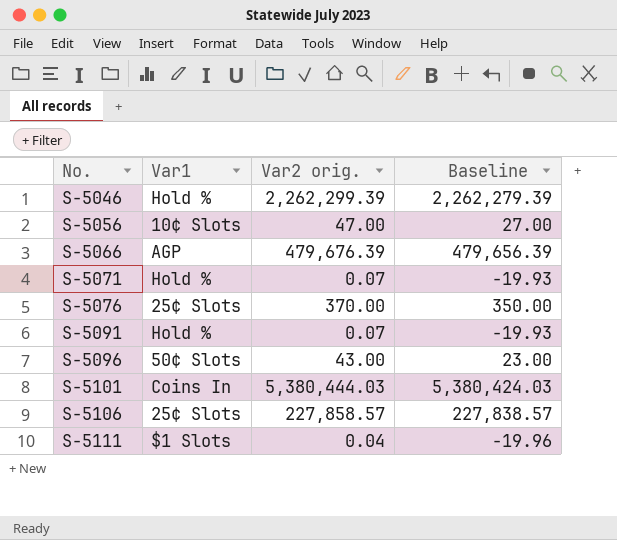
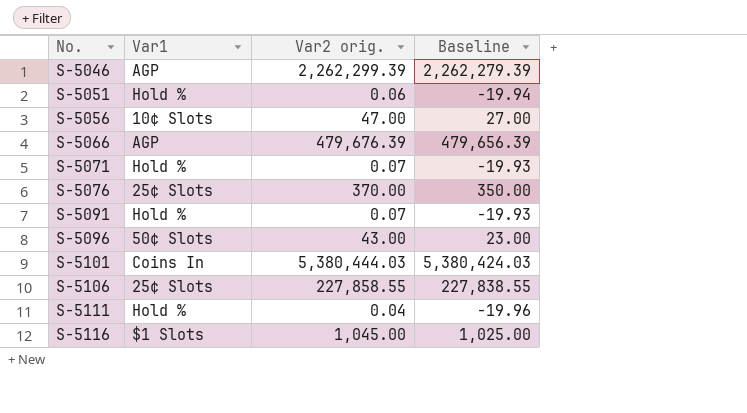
S-5046 | Var1: Hold % -> AGP
row S-5051: none -> Hold % | 0.06 | -19.94
S-5106 | Var2 orig.: 227,858.57 -> 227,858.55
S-5106 | Baseline: 227,838.57 -> 227,838.55
S-5111 | Var1: $1 Slots -> Hold %
row S-5116: none -> $1 Slots | 1,045.00 | 1,025.00

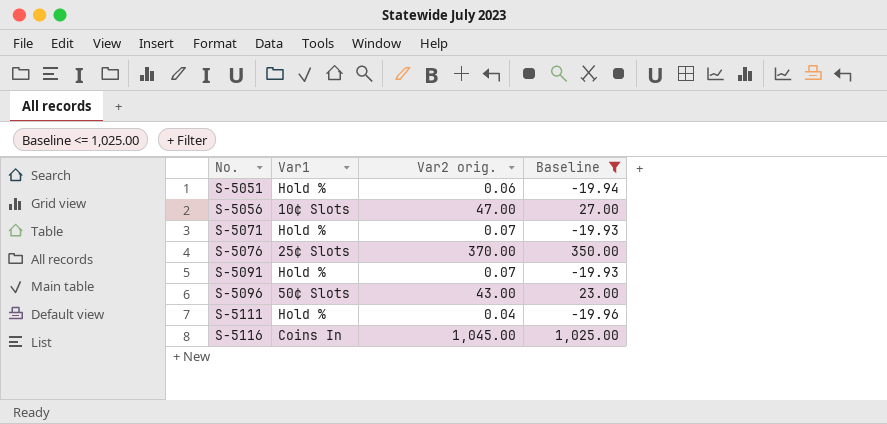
filter: none -> Baseline <= 1,025.00
S-5116 | Var1: $1 Slots -> Coins In

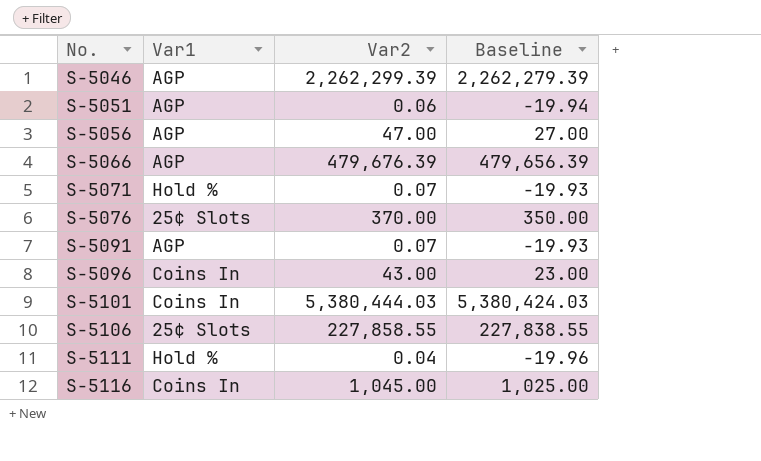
filter: Baseline <= 1,025.00 -> none
column name: Var2 orig. -> Var2
S-5051 | Var1: Hold % -> AGP
S-5056 | Var1: 10¢ Slots -> AGP
S-5091 | Var1: Hold % -> AGP
S-5096 | Var1: 50¢ Slots -> Coins In

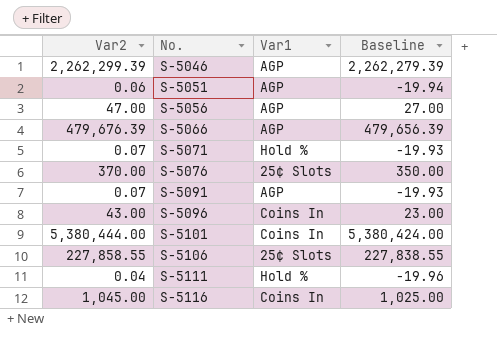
column Var2 | position: 3 -> 1
S-5101 | Var2: 5,380,444.03 -> 5,380,444.00
S-5101 | Baseline: 5,380,424.03 -> 5,380,424.00

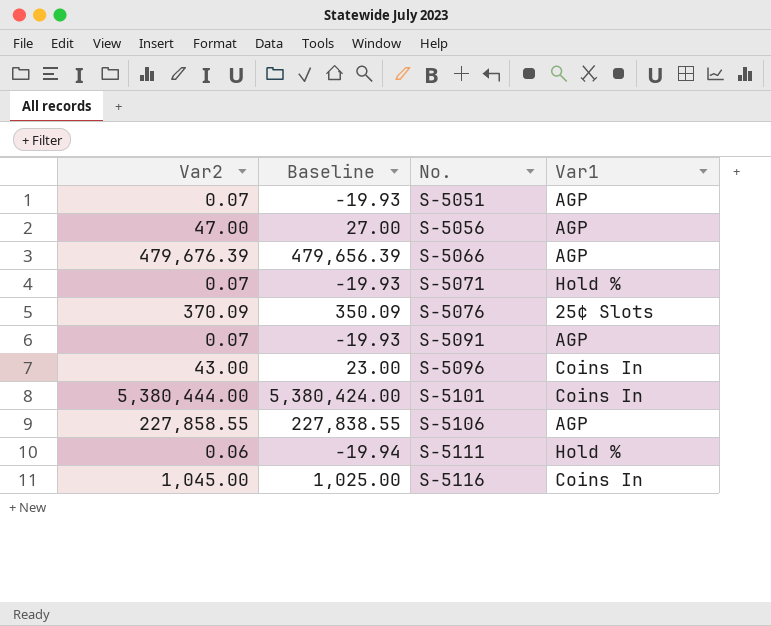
column Baseline | position: 4 -> 2
row S-5046: 2,262,299.39 | AGP | 2,262,279.39 -> none
S-5051 | Var2: 0.06 -> 0.07
S-5051 | Baseline: -19.94 -> -19.93
S-5076 | Var2: 370.00 -> 370.09
S-5076 | Baseline: 350.00 -> 350.09
S-5106 | Var1: 25¢ Slots -> AGP
S-5111 | Var2: 0.04 -> 0.06
S-5111 | Baseline: -19.96 -> -19.94

